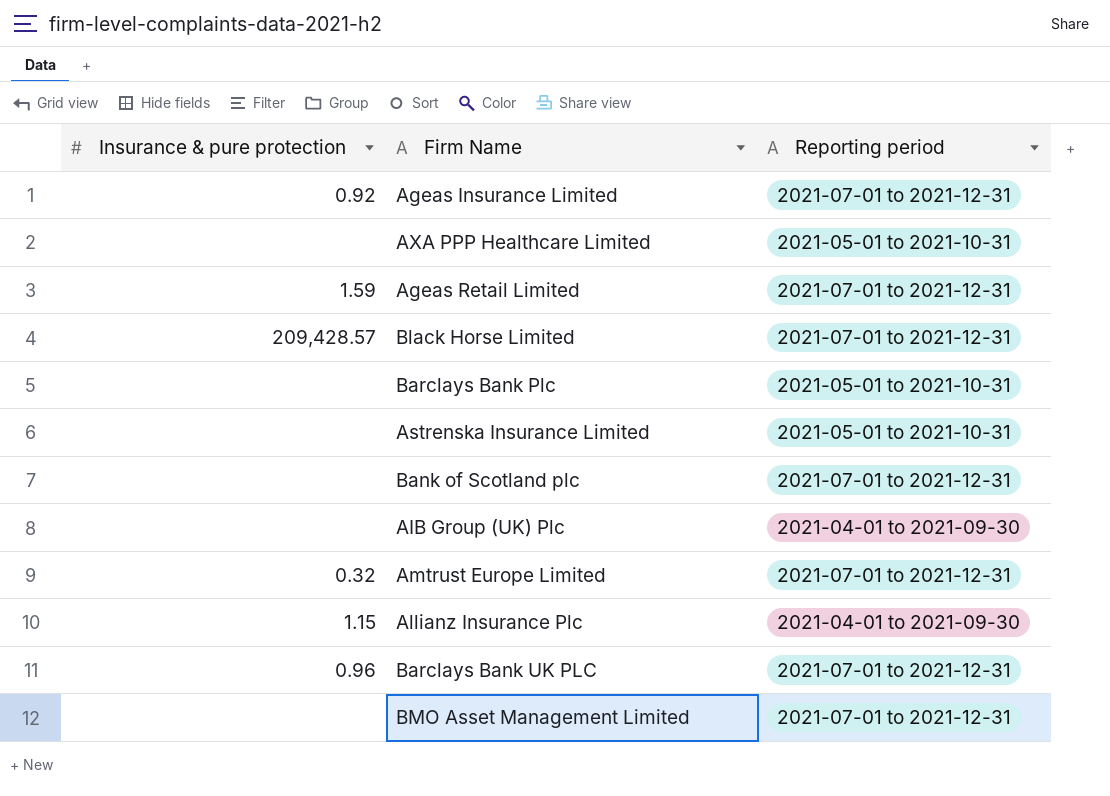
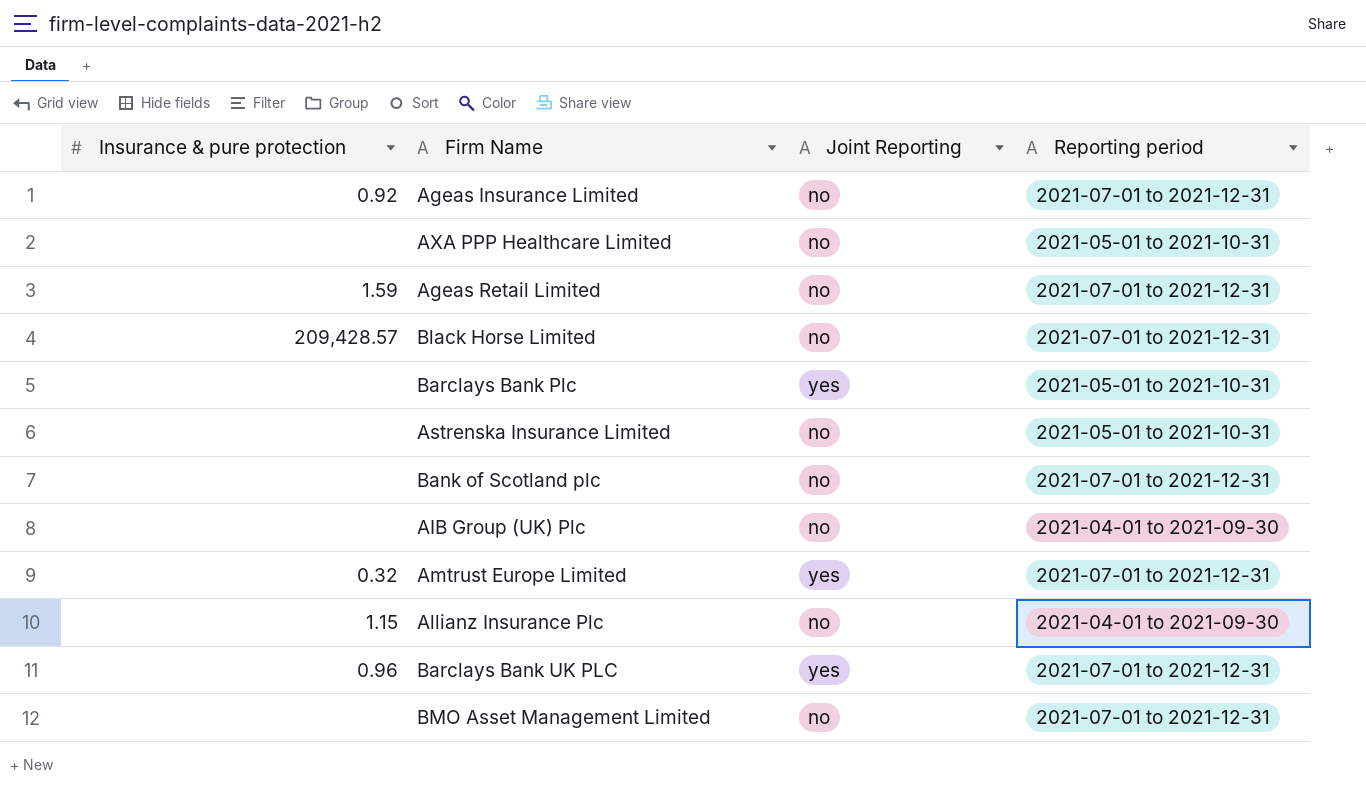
column Joint Reporting | position: none -> 3

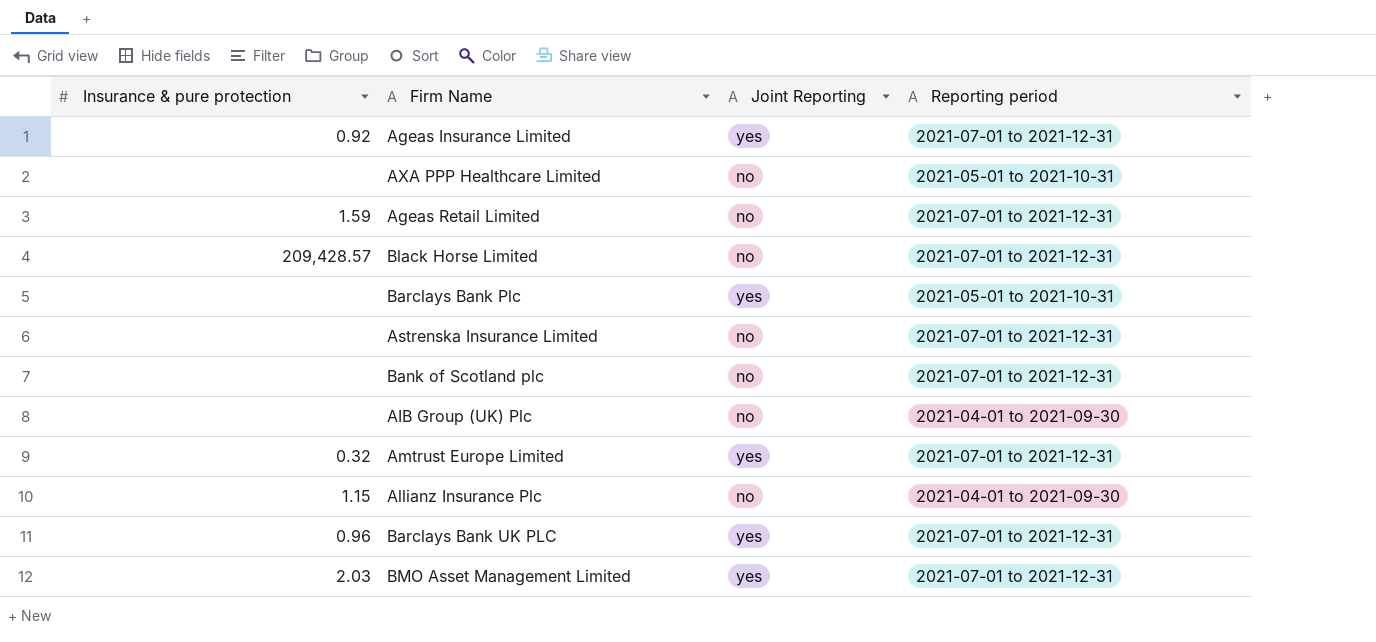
Ageas Insurance Limited | Joint Reporting: no -> yes
Astrenska Insurance Limited | Reporting period: 2021-05-01 to 2021-10-31 -> 2021-07-01 to 2021-12-31
BMO Asset Management Limited | Insurance & pure protection: none -> 2.03
BMO Asset Management Limited | Joint Reporting: no -> yes

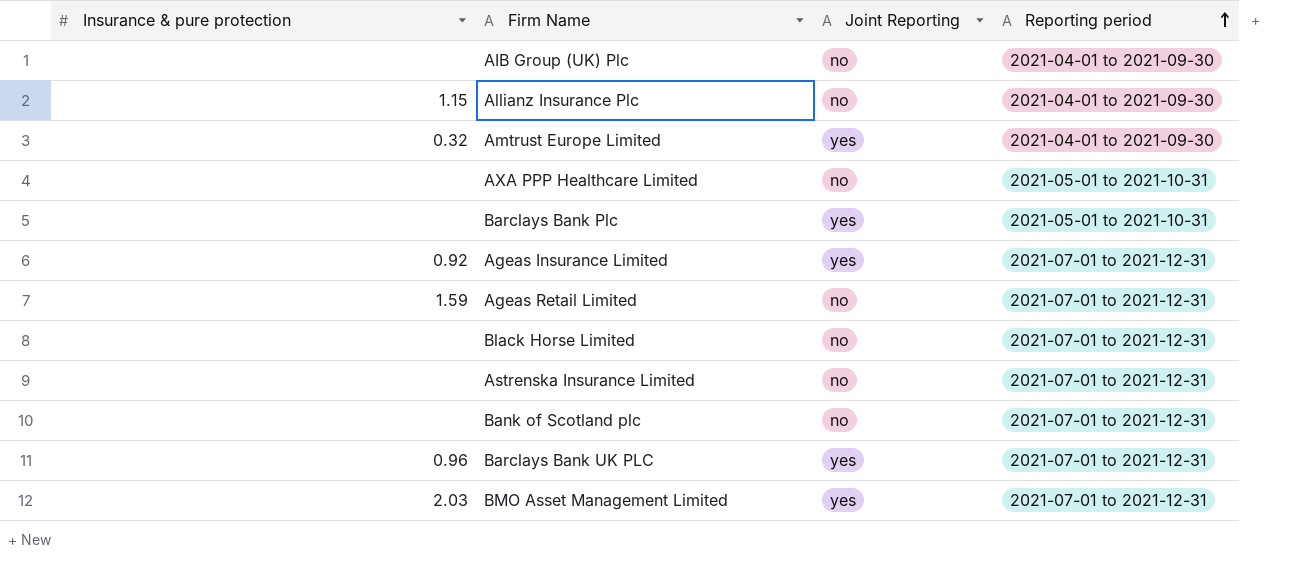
row order: none -> Reporting period ascending
Amtrust Europe Limited | Reporting period: 2021-07-01 to 2021-12-31 -> 2021-04-01 to 2021-09-30
Black Horse Limited | Insurance & pure protection: 209,428.57 -> none

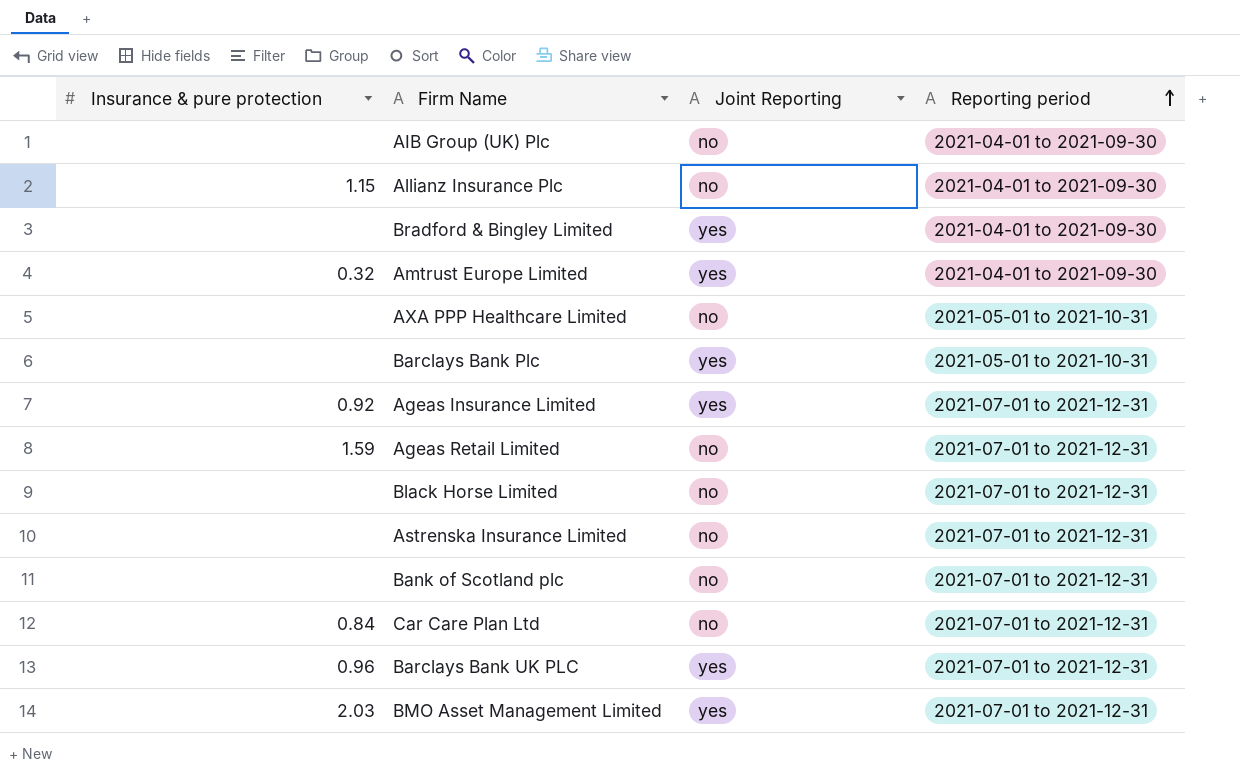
row Bradford & Bingley Limited: none -> none | yes | 2021-04-01 to 2021-09-30
row Car Care Plan Ltd: none -> 0.84 | no | 2021-07-01 to 2021-12-31

